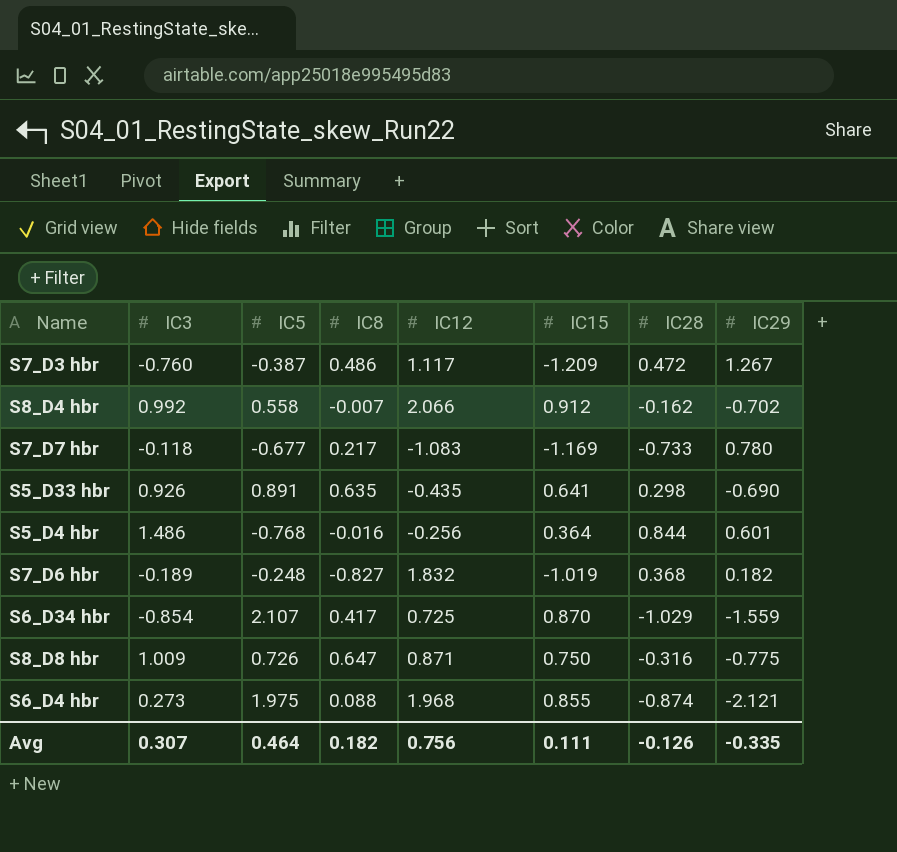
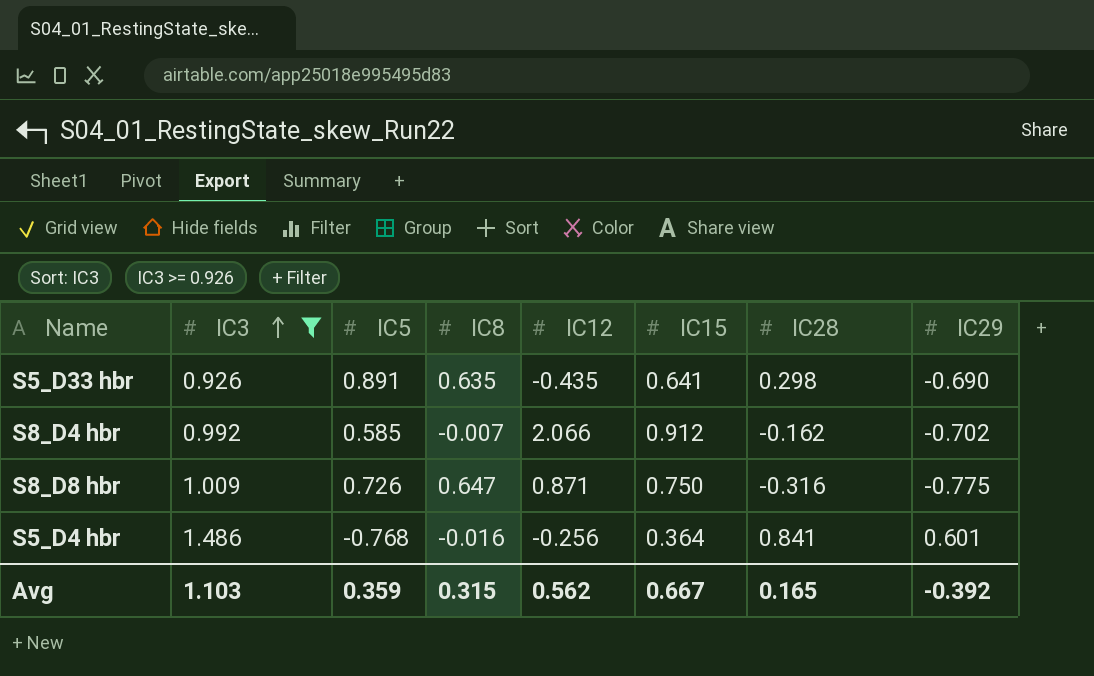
filter: none -> IC3 >= 0.926
row order: none -> IC3 ascending
S8_D4 hbr | IC5: 0.558 -> 0.585
S5_D4 hbr | IC28: 0.844 -> 0.841
Avg | IC3: 0.307 -> 1.103
Avg | IC5: 0.464 -> 0.359
Avg | IC8: 0.182 -> 0.315
Avg | IC12: 0.756 -> 0.562
Avg | IC15: 0.111 -> 0.667
Avg | IC28: -0.126 -> 0.165
Avg | IC29: -0.335 -> -0.392

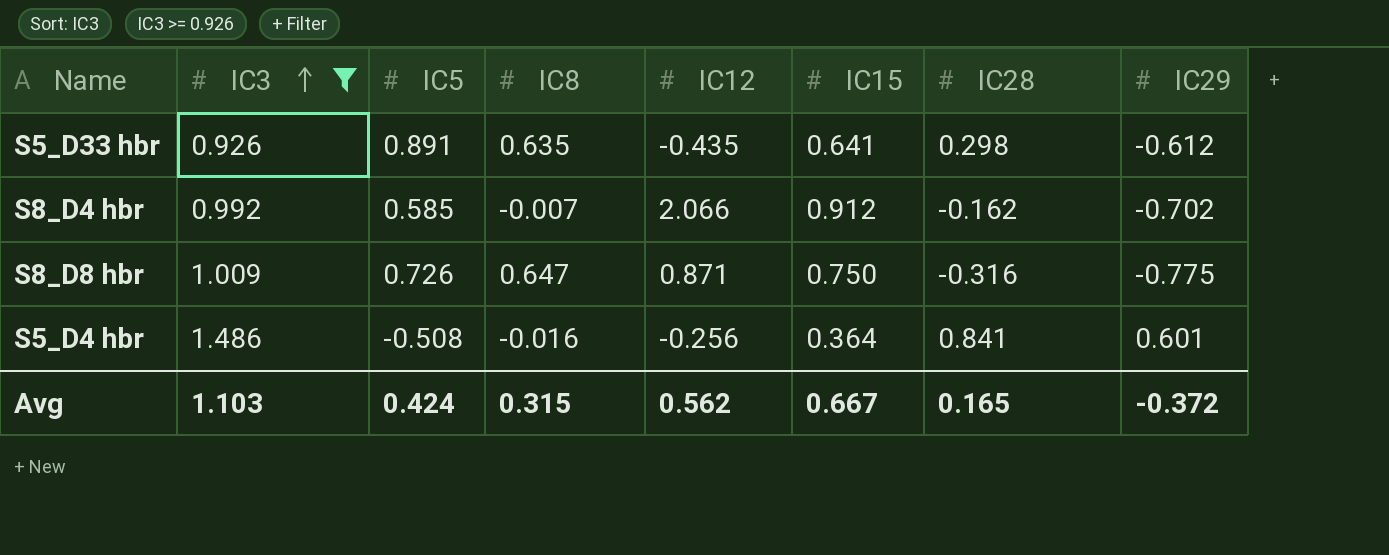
S5_D33 hbr | IC29: -0.690 -> -0.612
S5_D4 hbr | IC5: -0.768 -> -0.508
Avg | IC5: 0.359 -> 0.424
Avg | IC29: -0.392 -> -0.372

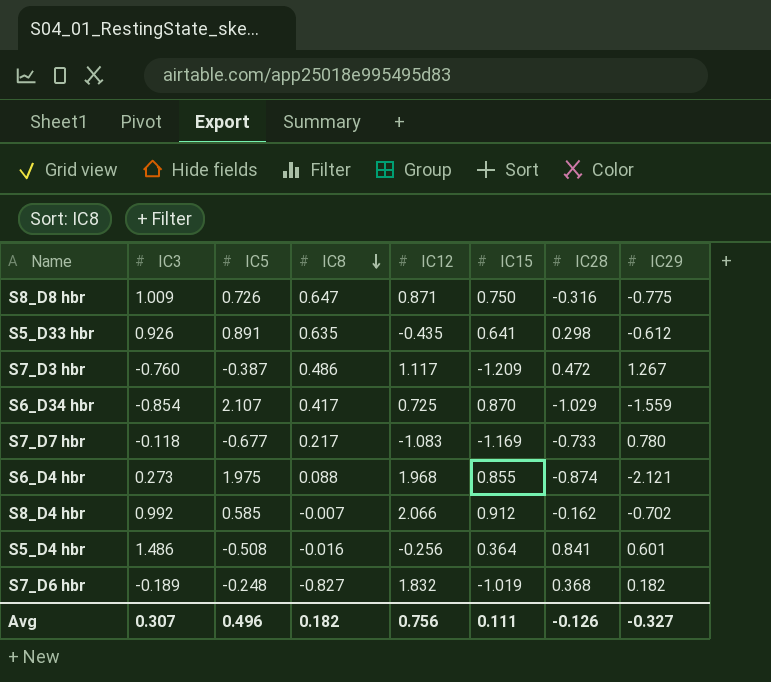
filter: IC3 >= 0.926 -> none
row order: IC3 ascending -> IC8 descending
Avg | IC3: 1.103 -> 0.307
Avg | IC5: 0.424 -> 0.496
Avg | IC8: 0.315 -> 0.182
Avg | IC12: 0.562 -> 0.756
Avg | IC15: 0.667 -> 0.111
Avg | IC28: 0.165 -> -0.126
Avg | IC29: -0.372 -> -0.327

